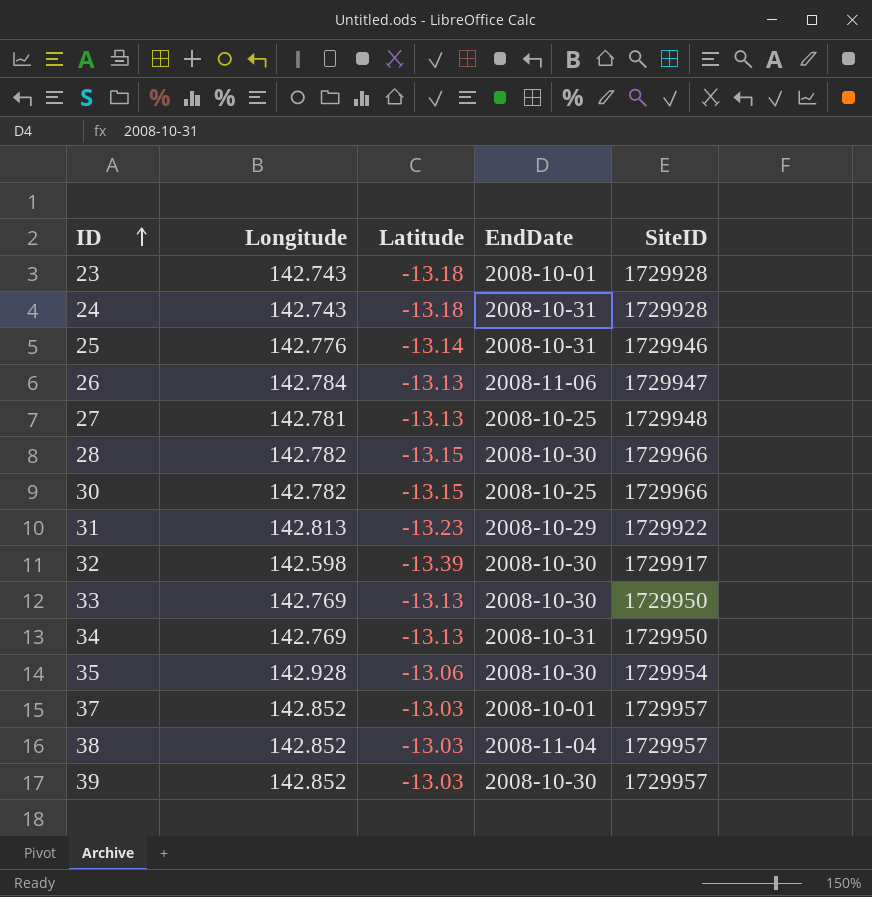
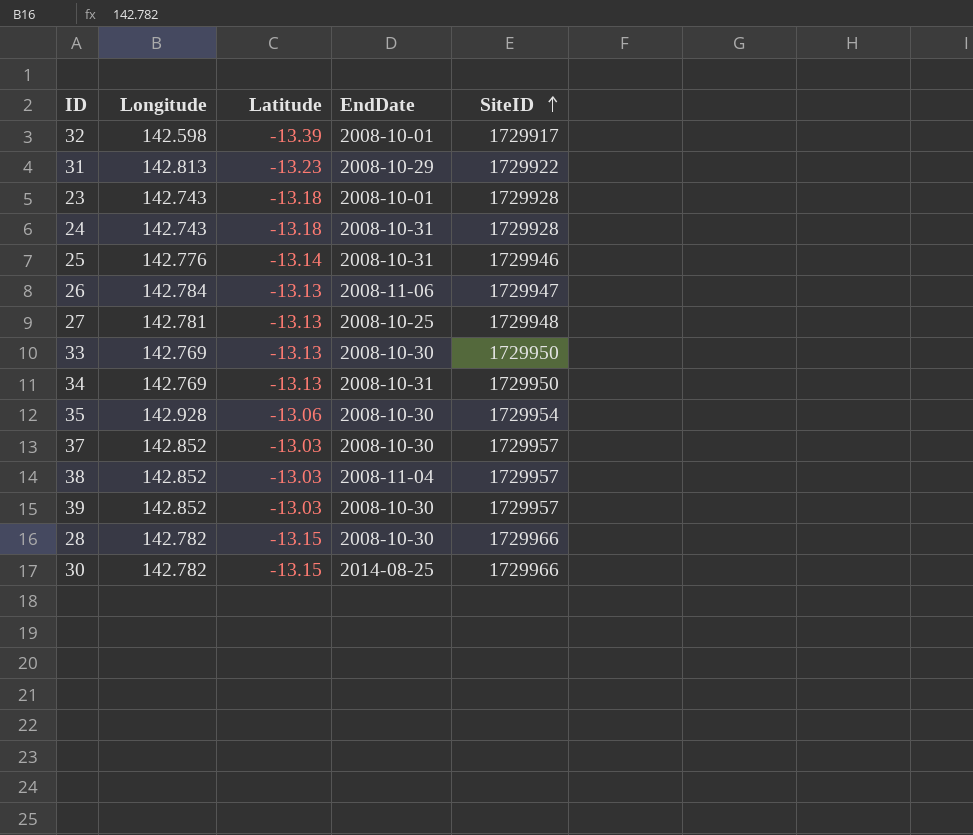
row order: ID ascending -> SiteID ascending
32 | EndDate: 2008-10-30 -> 2008-10-01
37 | EndDate: 2008-10-01 -> 2008-10-30
30 | EndDate: 2008-10-25 -> 2014-08-25

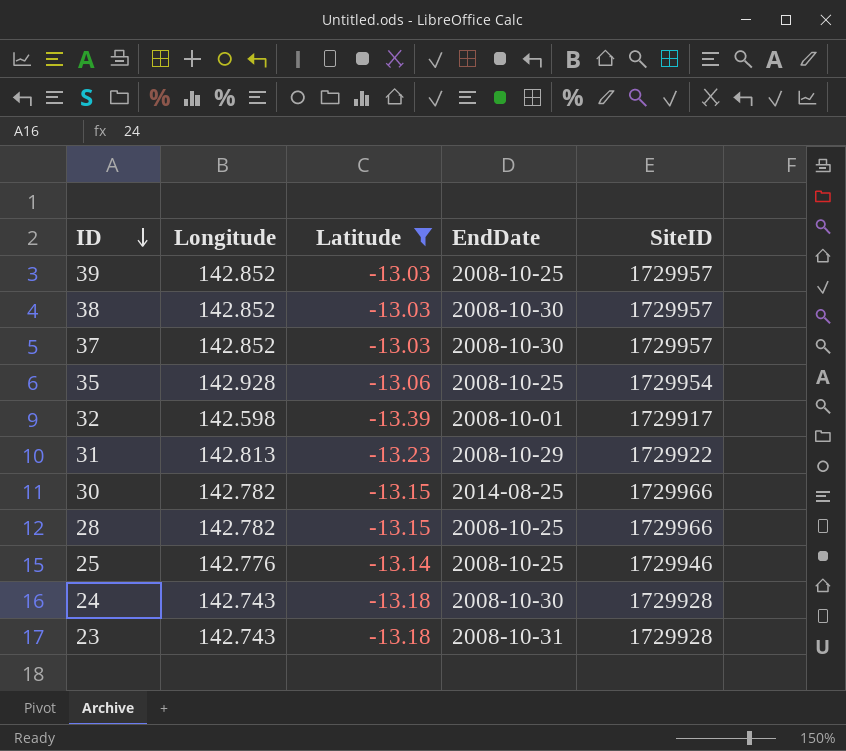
filter: none -> Latitude != -13.13
row order: SiteID ascending -> ID descending
39 | EndDate: 2008-10-30 -> 2008-10-25
38 | EndDate: 2008-11-04 -> 2008-10-30
35 | EndDate: 2008-10-30 -> 2008-10-25
28 | EndDate: 2008-10-30 -> 2008-10-25
25 | EndDate: 2008-10-31 -> 2008-10-25
24 | EndDate: 2008-10-31 -> 2008-10-30
23 | EndDate: 2008-10-01 -> 2008-10-31

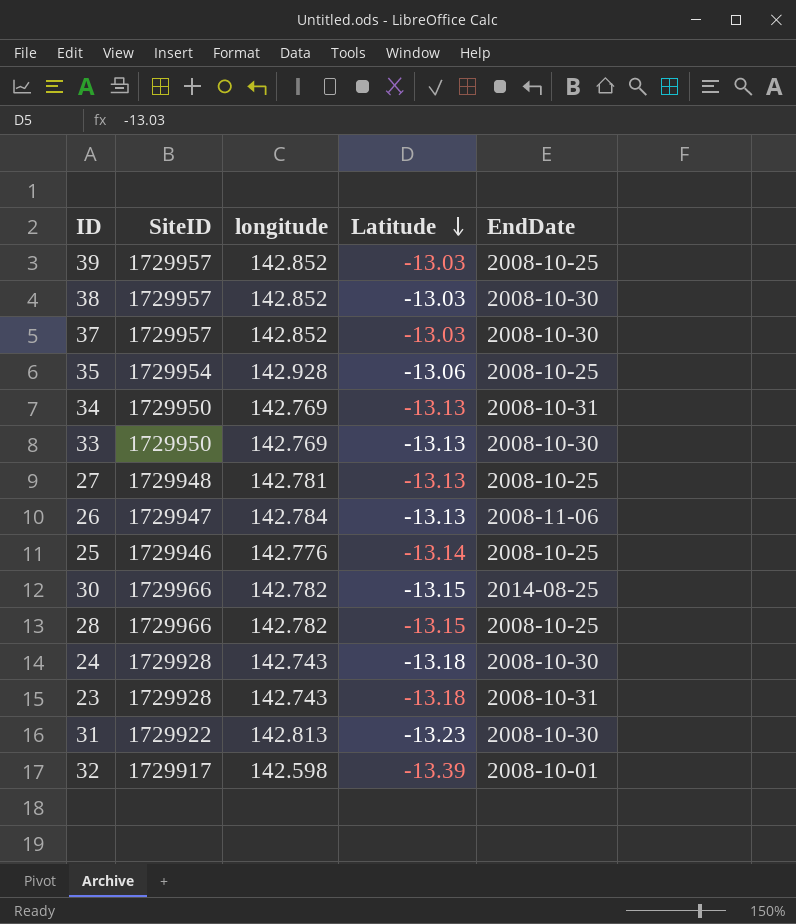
filter: Latitude != -13.13 -> none
row order: ID descending -> Latitude descending
column SiteID | position: 5 -> 2
column name: Longitude -> longitude
31 | EndDate: 2008-10-29 -> 2008-10-30

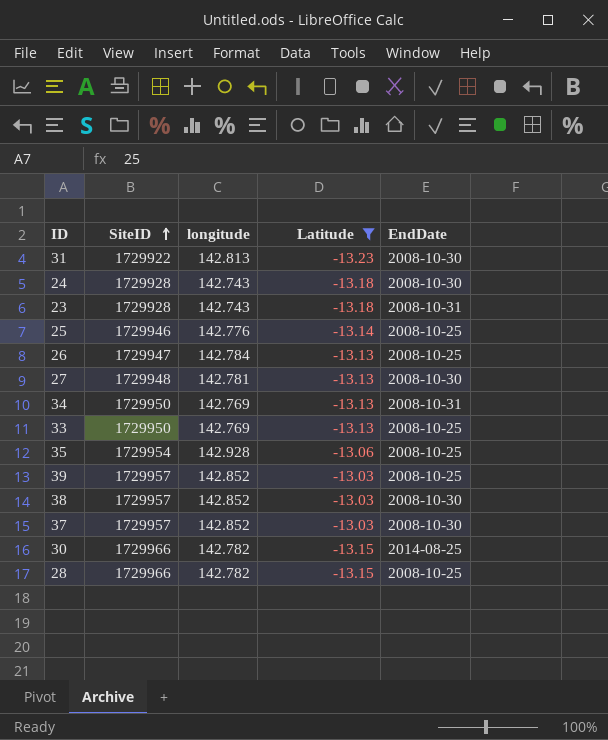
filter: none -> Latitude != -13.39
row order: Latitude descending -> SiteID ascending
26 | EndDate: 2008-11-06 -> 2008-10-25
27 | EndDate: 2008-10-25 -> 2008-10-30
33 | EndDate: 2008-10-30 -> 2008-10-25

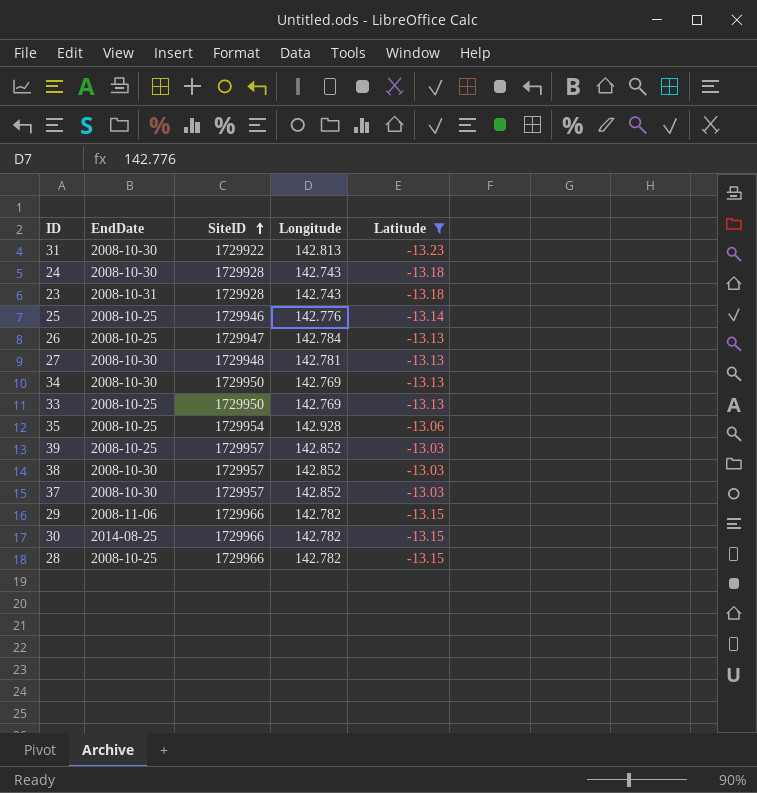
column EndDate | position: 5 -> 2
column name: longitude -> Longitude
34 | EndDate: 2008-10-31 -> 2008-10-30
row 29: none -> 2008-11-06 | 1729966 | 142.782 | -13.15

